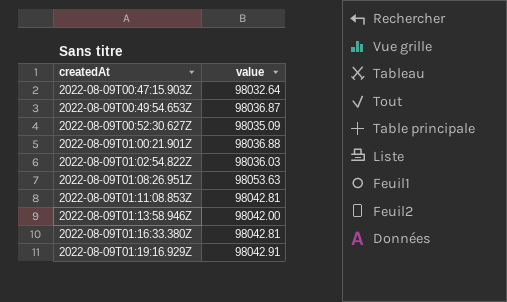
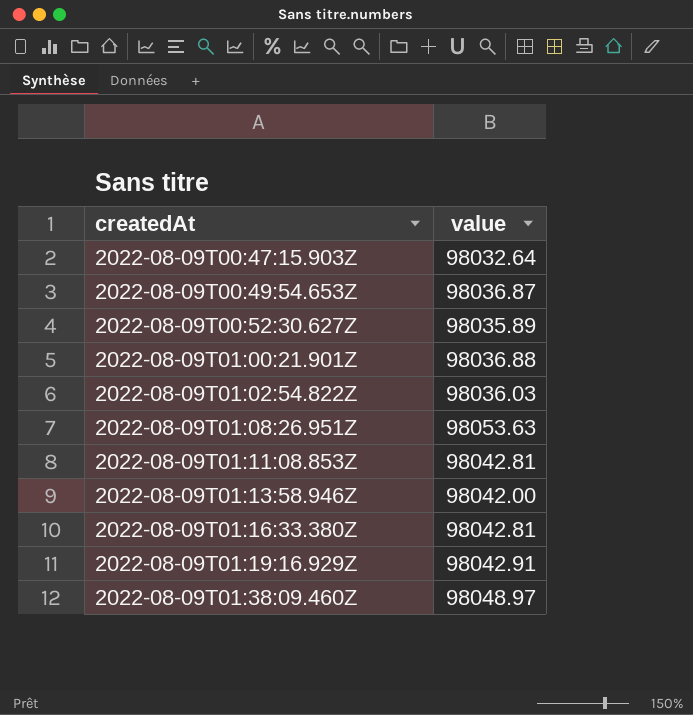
2022-08-09T00:52:30.627Z | value: 98035.09 -> 98035.89
row 2022-08-09T01:38:09.460Z: none -> 98048.97

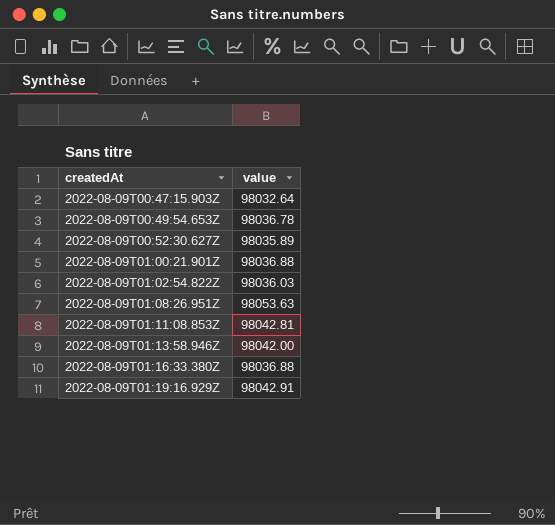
row 2022-08-09T01:38:09.460Z: 98048.97 -> none
2022-08-09T00:49:54.653Z | value: 98036.87 -> 98036.78
2022-08-09T01:16:33.380Z | value: 98042.81 -> 98036.88

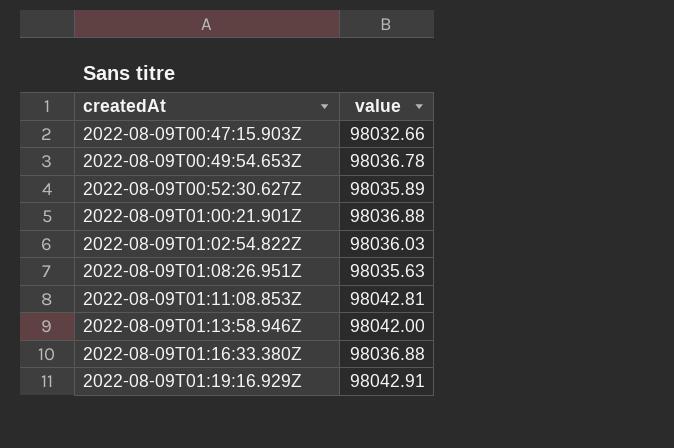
2022-08-09T00:47:15.903Z | value: 98032.64 -> 98032.66
2022-08-09T01:08:26.951Z | value: 98053.63 -> 98035.63

